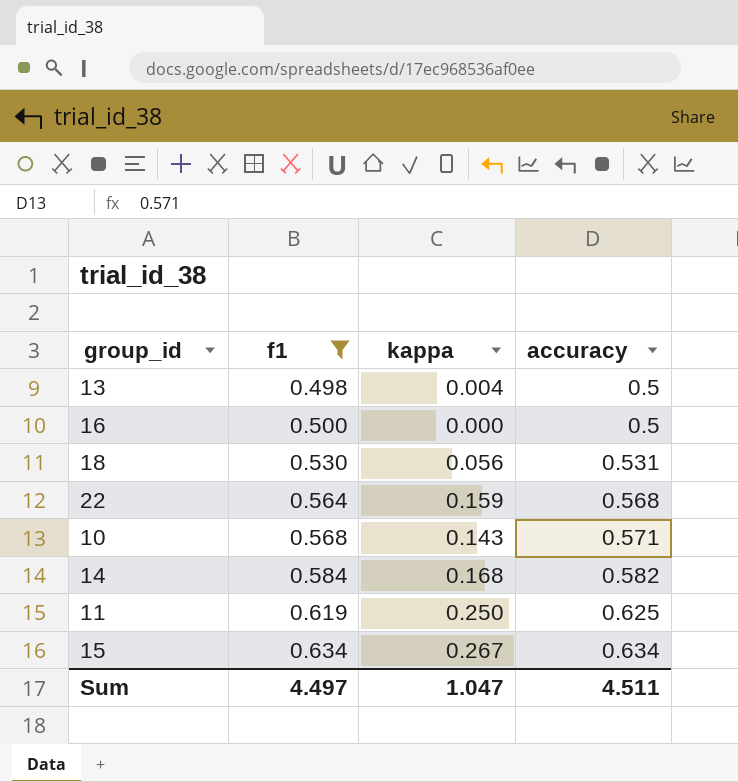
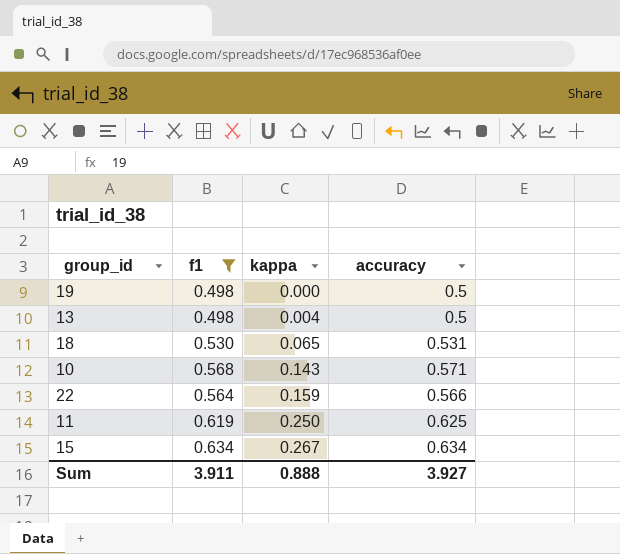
row order: f1 ascending -> kappa ascending
row 16: 0.500 | 0.000 | 0.5 -> none
row 14: 0.584 | 0.168 | 0.582 -> none
row 19: none -> 0.498 | 0.000 | 0.5
18 | kappa: 0.056 -> 0.065
22 | accuracy: 0.568 -> 0.566
Sum | f1: 4.497 -> 3.911
Sum | kappa: 1.047 -> 0.888
Sum | accuracy: 4.511 -> 3.927

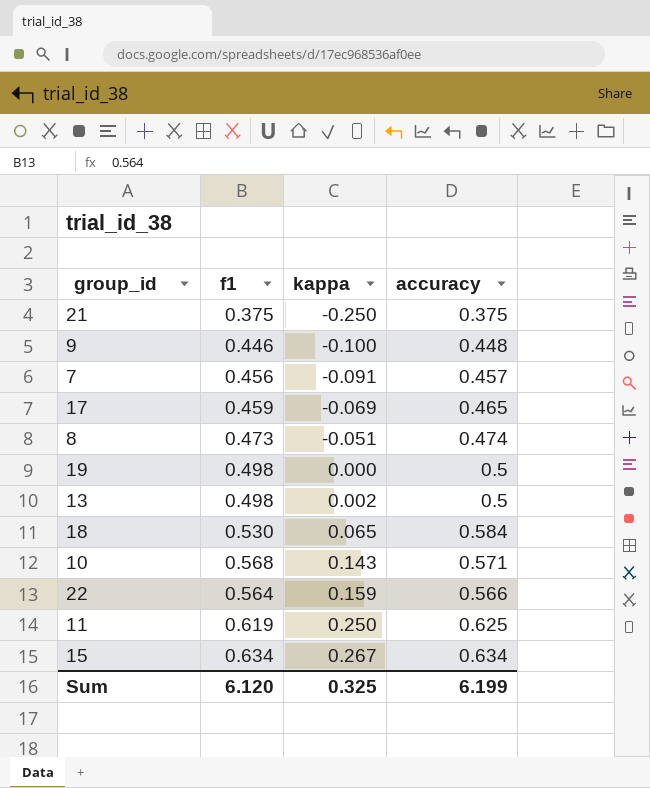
filter: f1 >= 0.498 -> none
13 | kappa: 0.004 -> 0.002
18 | accuracy: 0.531 -> 0.584
Sum | f1: 3.911 -> 6.120
Sum | kappa: 0.888 -> 0.325
Sum | accuracy: 3.927 -> 6.199

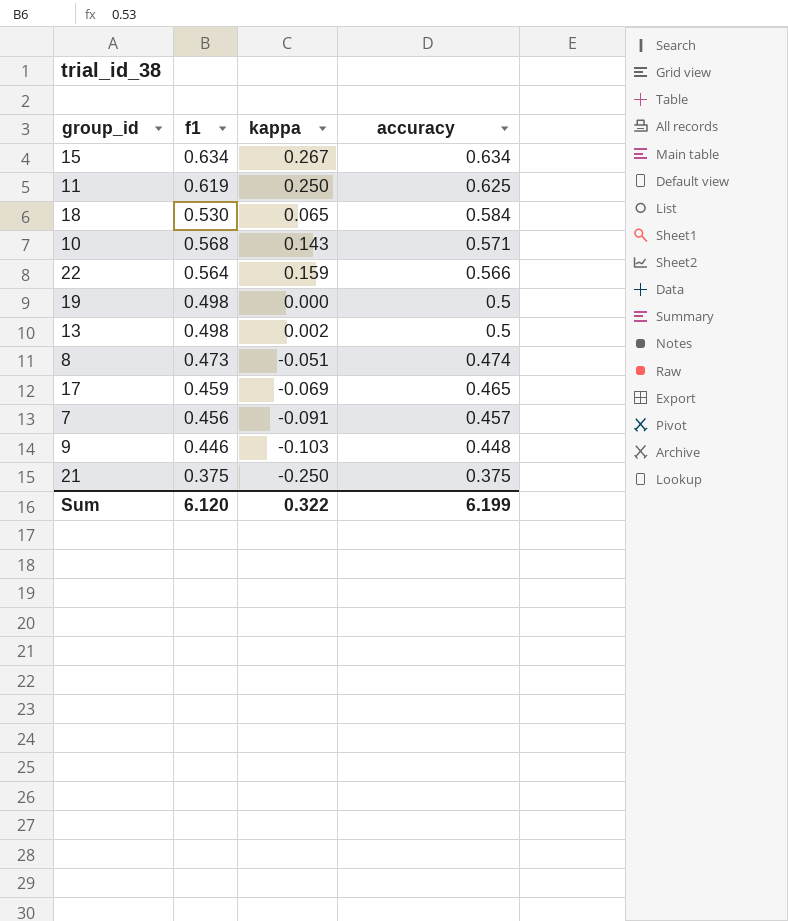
row order: kappa ascending -> accuracy descending
9 | kappa: -0.100 -> -0.103
Sum | kappa: 0.325 -> 0.322

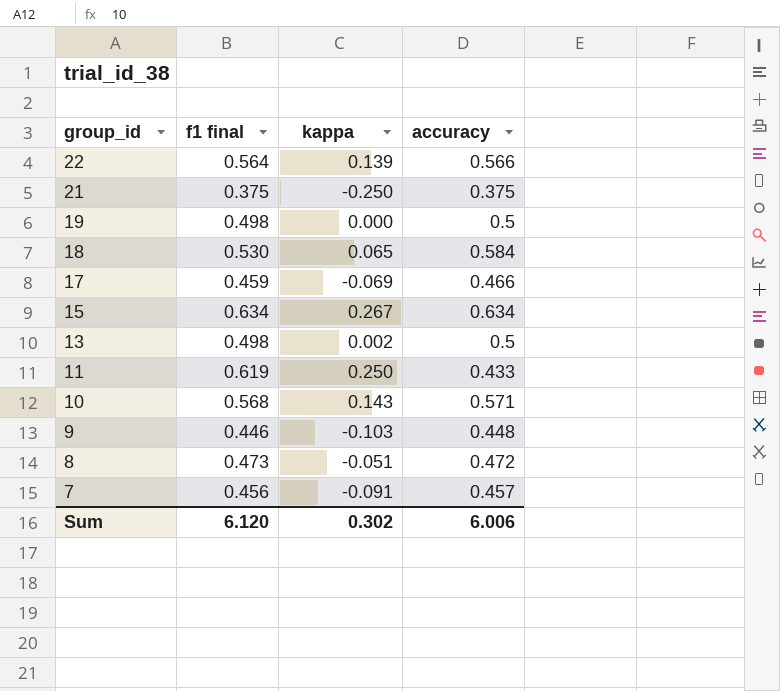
row order: accuracy descending -> group_id descending
column name: f1 -> f1 final
22 | kappa: 0.159 -> 0.139
17 | accuracy: 0.465 -> 0.466
11 | accuracy: 0.625 -> 0.433
8 | accuracy: 0.474 -> 0.472
Sum | kappa: 0.322 -> 0.302
Sum | accuracy: 6.199 -> 6.006

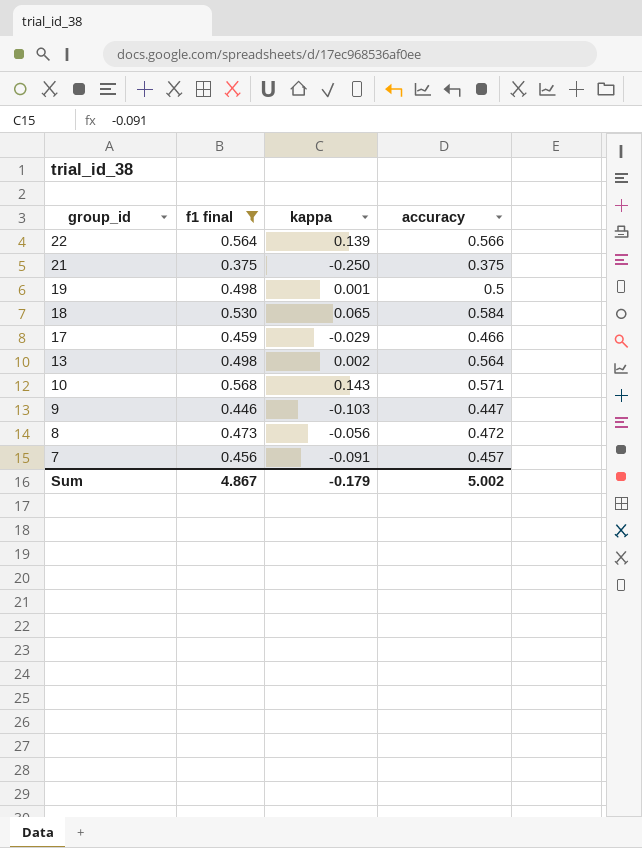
filter: none -> f1 final <= 0.568
19 | kappa: 0.000 -> 0.001
17 | kappa: -0.069 -> -0.029
13 | accuracy: 0.5 -> 0.564
9 | accuracy: 0.448 -> 0.447
8 | kappa: -0.051 -> -0.056
Sum | f1 final: 6.120 -> 4.867
Sum | kappa: 0.302 -> -0.179
Sum | accuracy: 6.006 -> 5.002

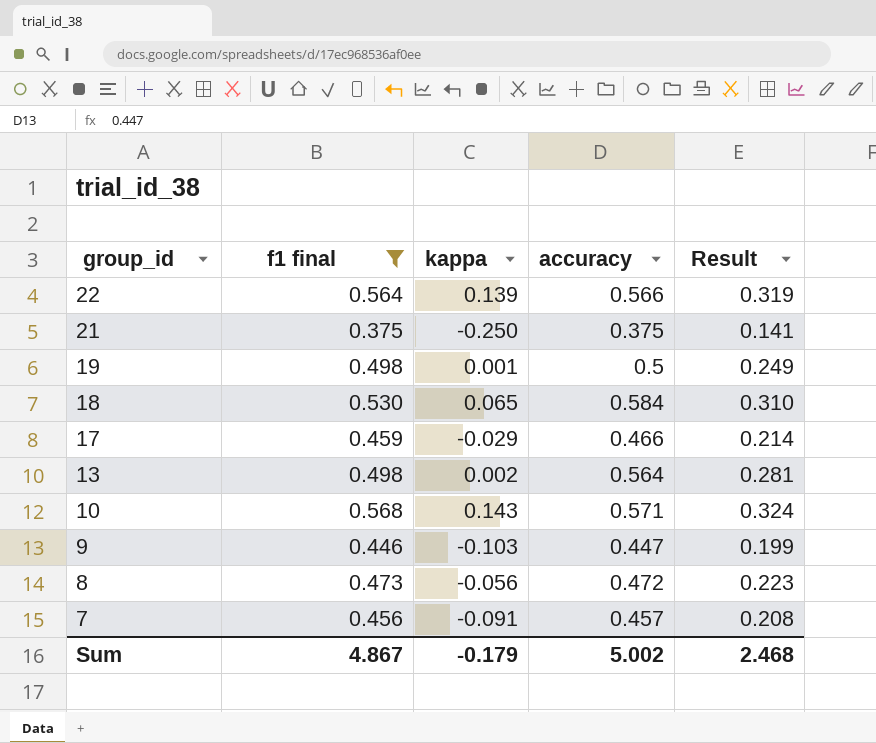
column Result | formula: none -> [f1 final] * [accuracy]

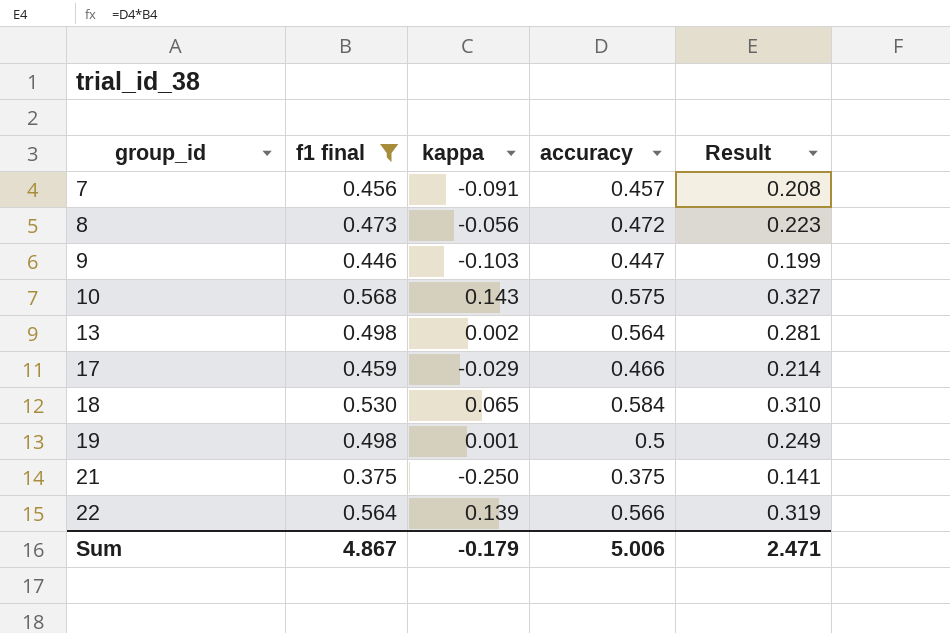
row order: group_id descending -> group_id ascending
10 | accuracy: 0.571 -> 0.575
10 | Result: 0.324 -> 0.327
Sum | accuracy: 5.002 -> 5.006
Sum | Result: 2.468 -> 2.471

